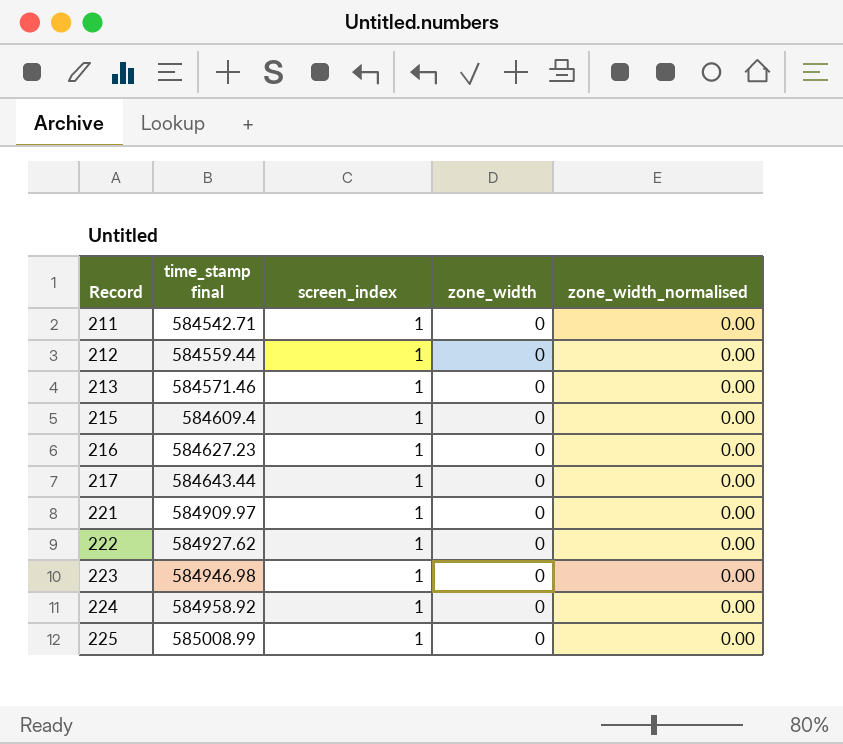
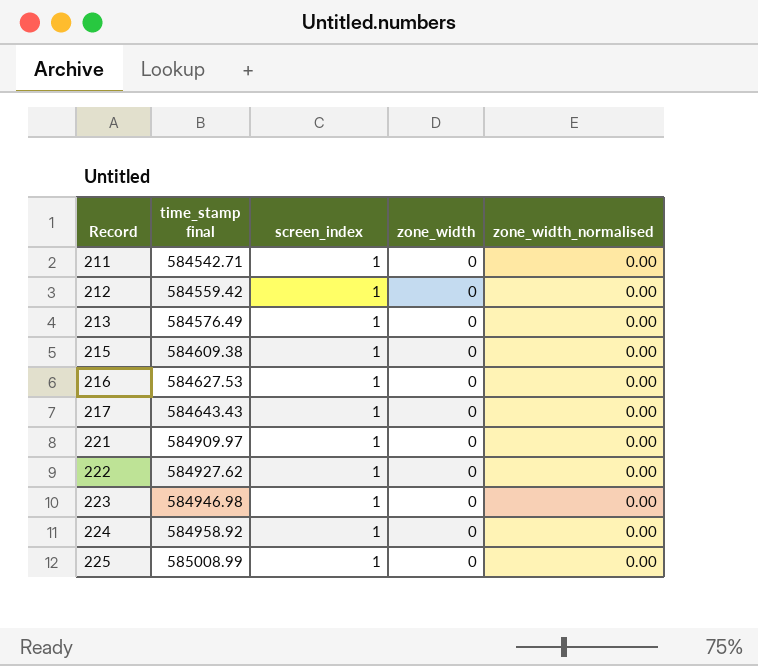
212 | time_stamp final: 584559.44 -> 584559.42
213 | time_stamp final: 584571.46 -> 584576.49
215 | time_stamp final: 584609.4 -> 584609.38
216 | time_stamp final: 584627.23 -> 584627.53
217 | time_stamp final: 584643.44 -> 584643.43

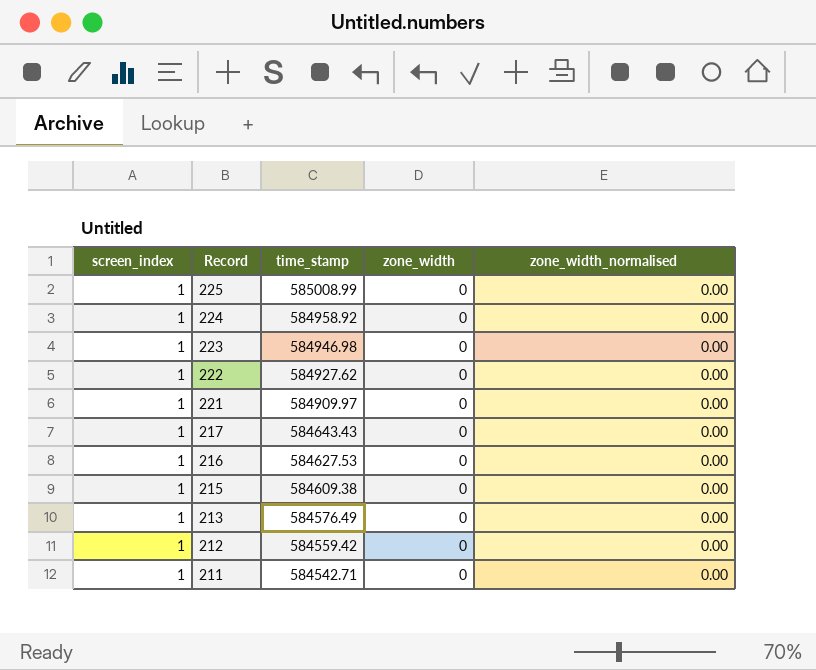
row order: Record ascending -> Record descending
column screen_index | position: 3 -> 1
column name: time_stamp final -> time_stamp

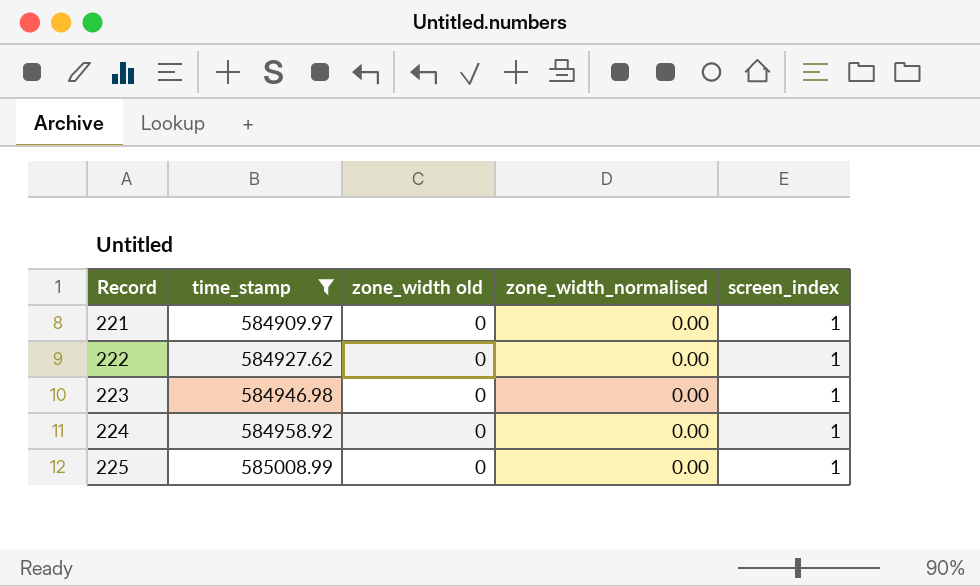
filter: none -> time_stamp >= 584909.97
row order: Record descending -> Record ascending
column name: zone_width -> zone_width old
column screen_index | position: 1 -> 5

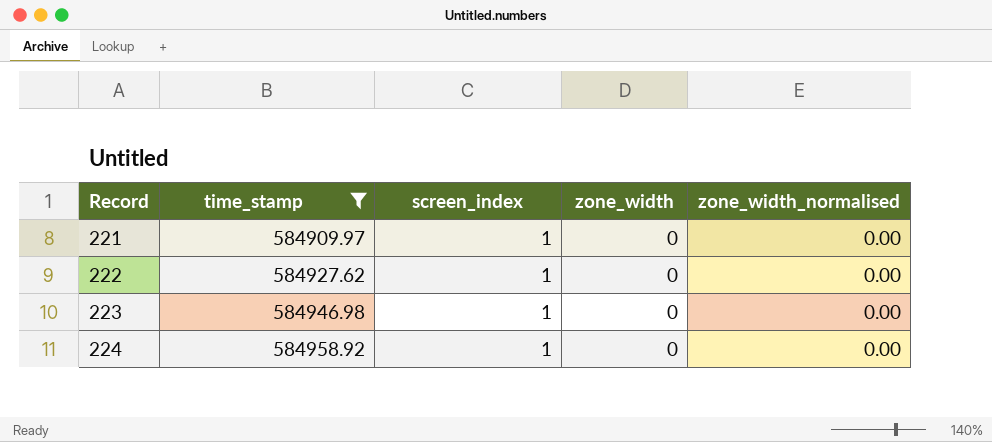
column screen_index | position: 5 -> 3
column name: zone_width old -> zone_width
row 225: 585008.99 | 0 | 0.00 | 1 -> none

